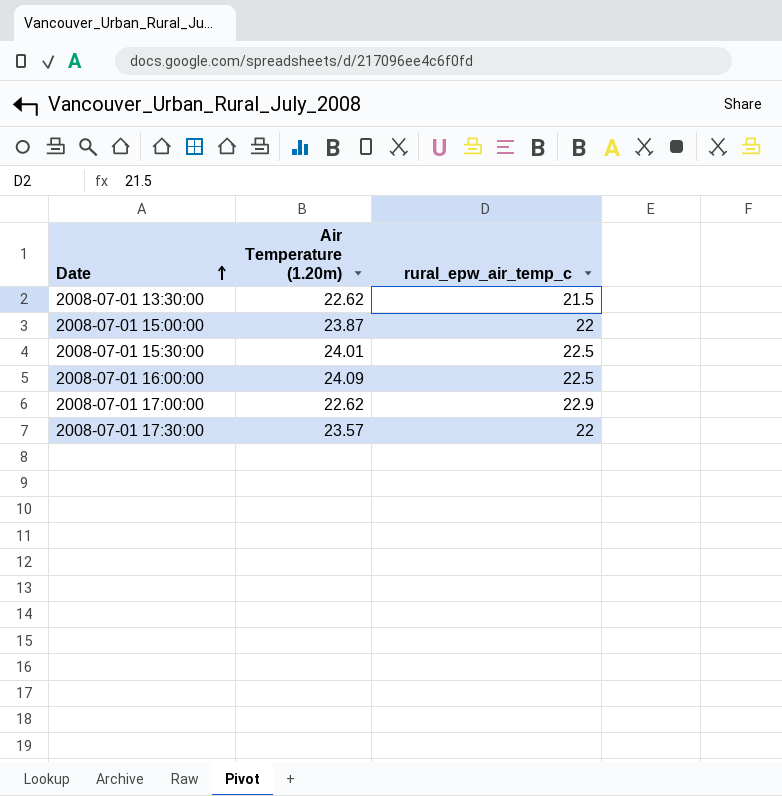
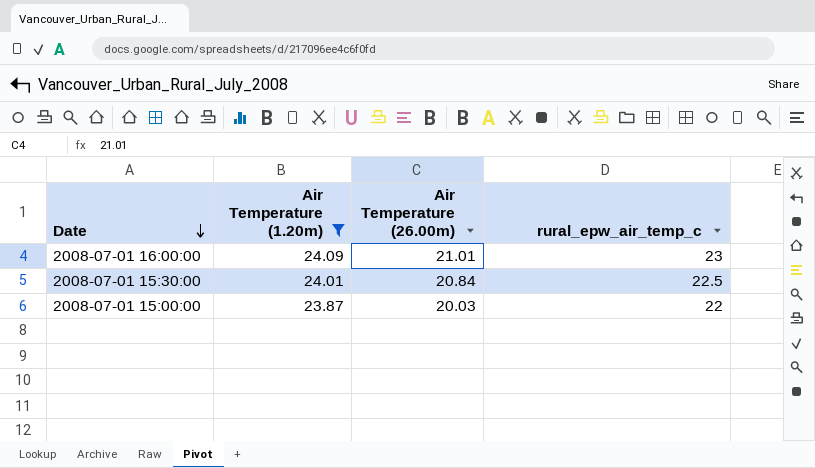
filter: none -> Air Temperature (1.20m) >= 23.87
row order: Date ascending -> Date descending
column Air Temperature (26.00m) | position: none -> 3
2008-07-01 16:00:00 | rural_epw_air_temp_c: 22.5 -> 23

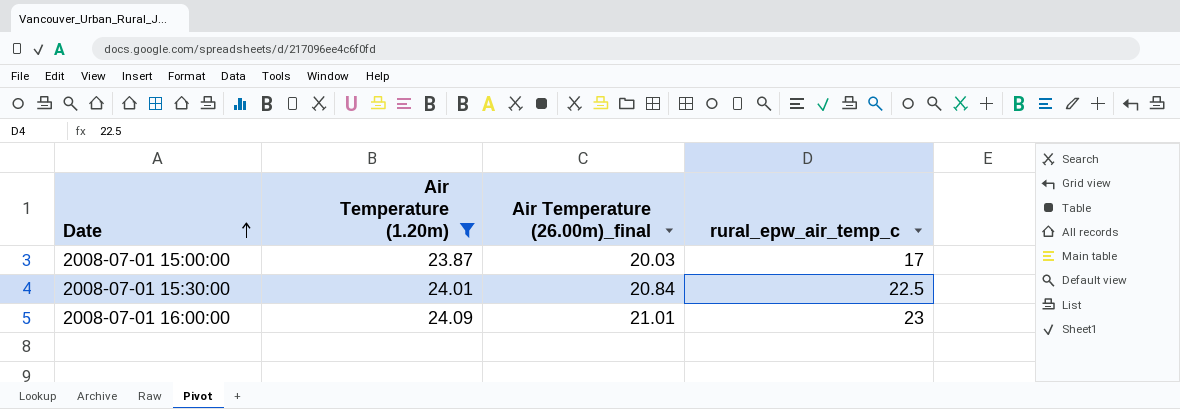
row order: Date descending -> Date ascending
column name: Air Temperature (26.00m) -> Air Temperature (26.00m)_final
2008-07-01 15:00:00 | rural_epw_air_temp_c: 22 -> 17

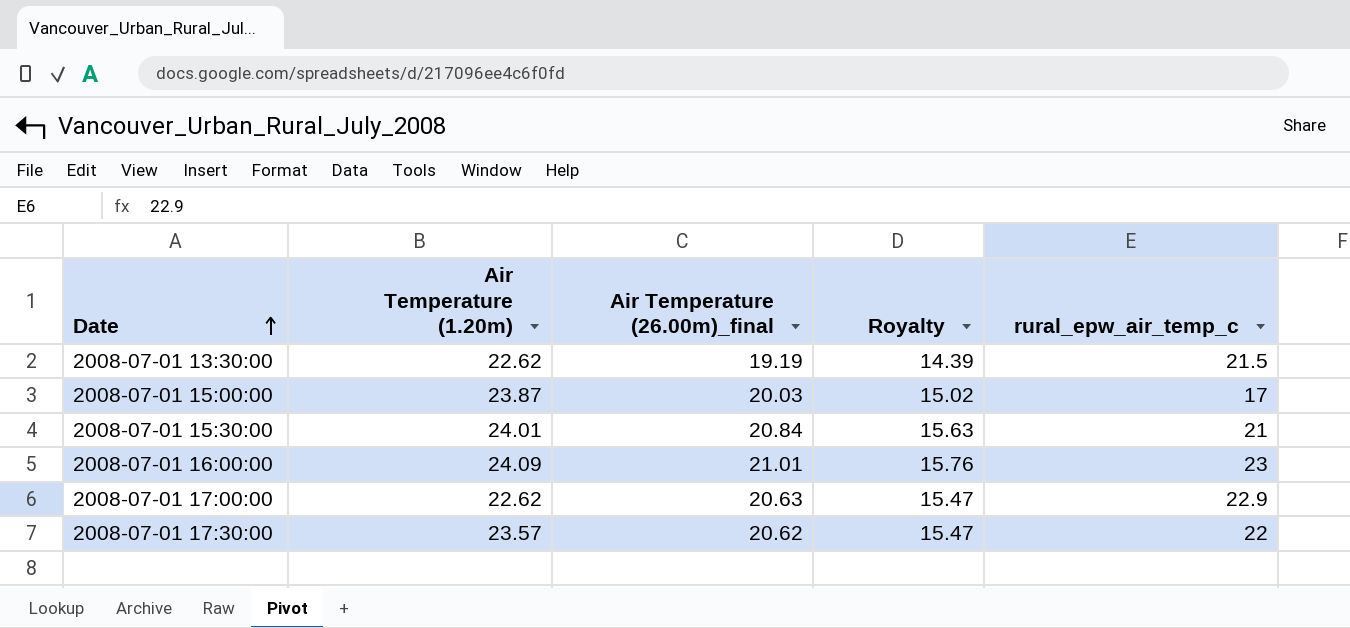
filter: Air Temperature (1.20m) >= 23.87 -> none
column Royalty | formula: none -> [Air Temperature (26.00m)_final] * 0.75
2008-07-01 15:30:00 | rural_epw_air_temp_c: 22.5 -> 21

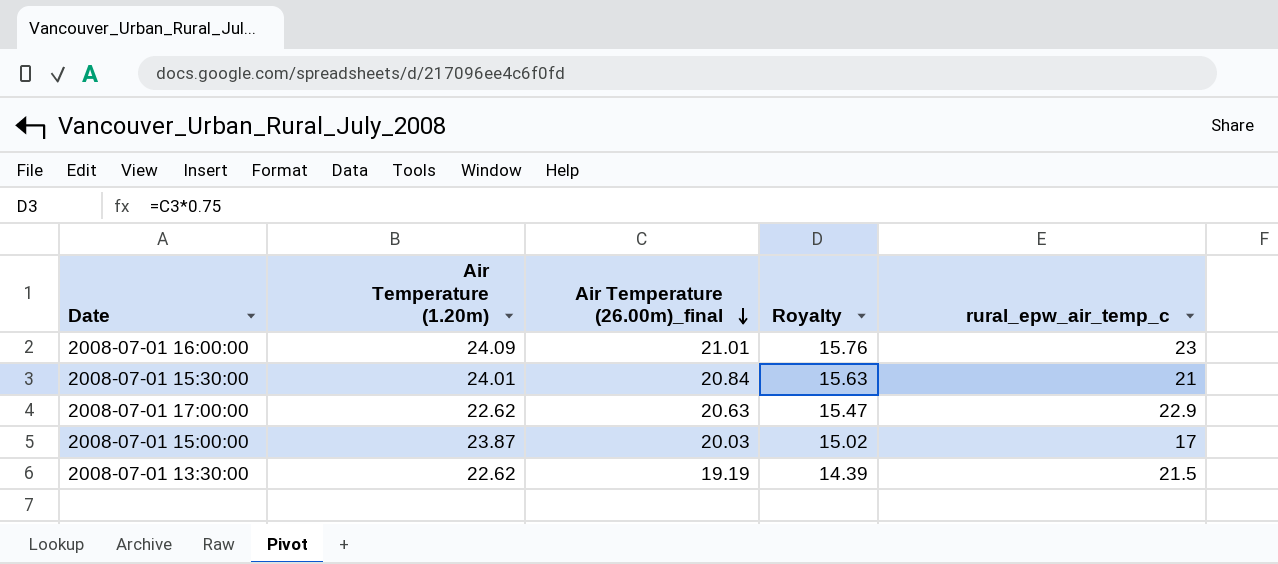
row order: Date ascending -> Air Temperature (26.00m)_final descending
row 2008-07-01 17:30:00: 23.57 | 20.62 | 15.47 | 22 -> none

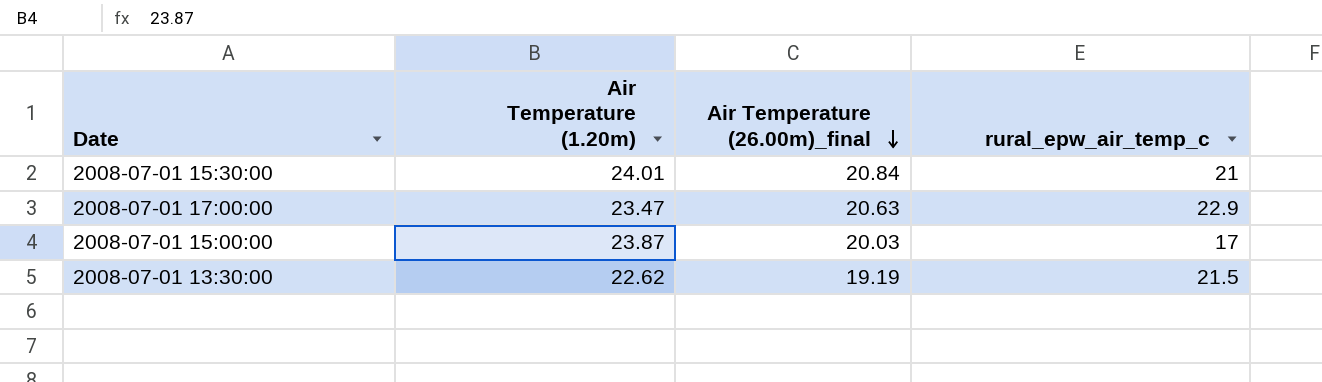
column Royalty | formula: [Air Temperature (26.00m)_final] * 0.75 -> none
row 2008-07-01 16:00:00: 24.09 | 21.01 | 15.76 | 23 -> none
2008-07-01 17:00:00 | Air Temperature (1.20m): 22.62 -> 23.47

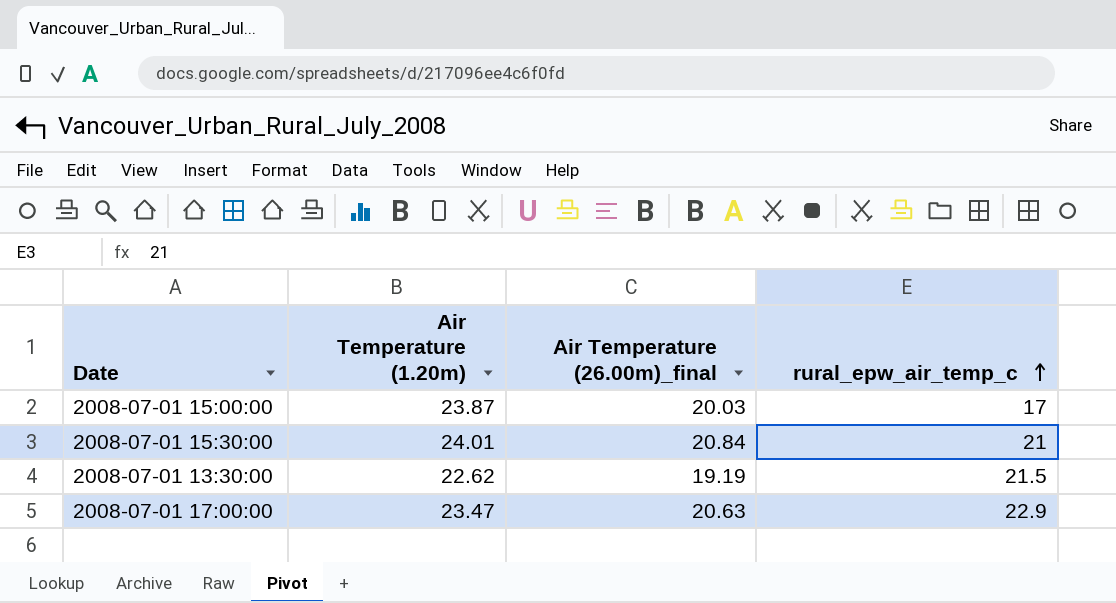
row order: Air Temperature (26.00m)_final descending -> rural_epw_air_temp_c ascending

